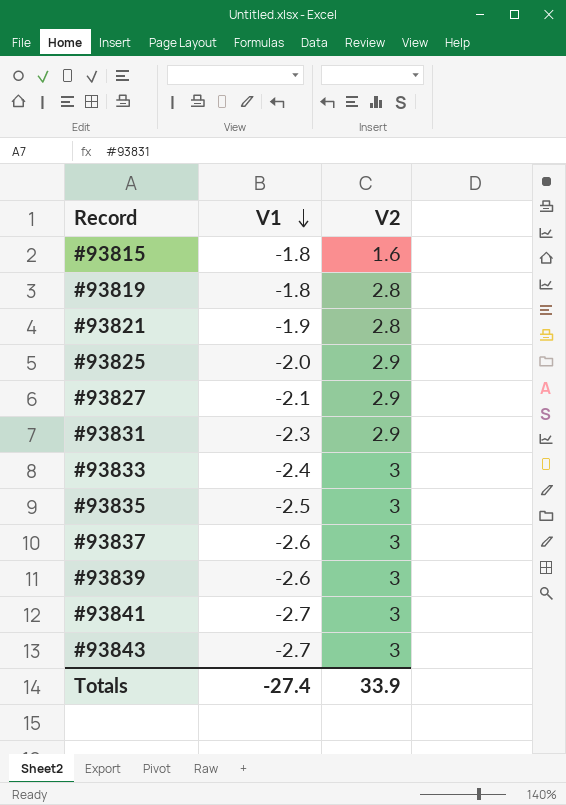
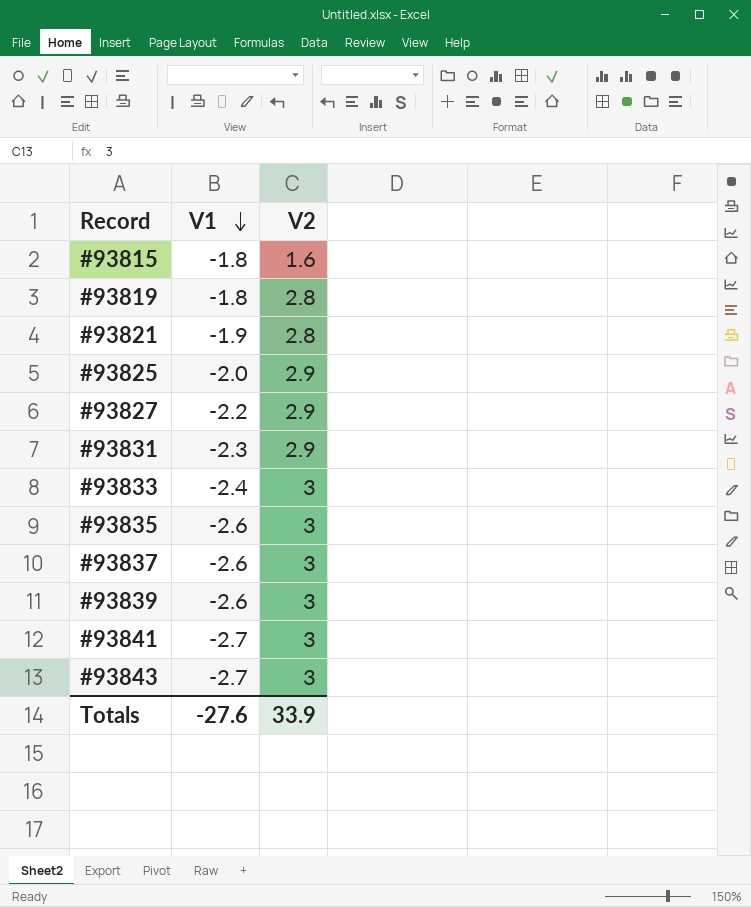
#93827 | V1: -2.1 -> -2.2
#93835 | V1: -2.5 -> -2.6
Totals | V1: -27.4 -> -27.6

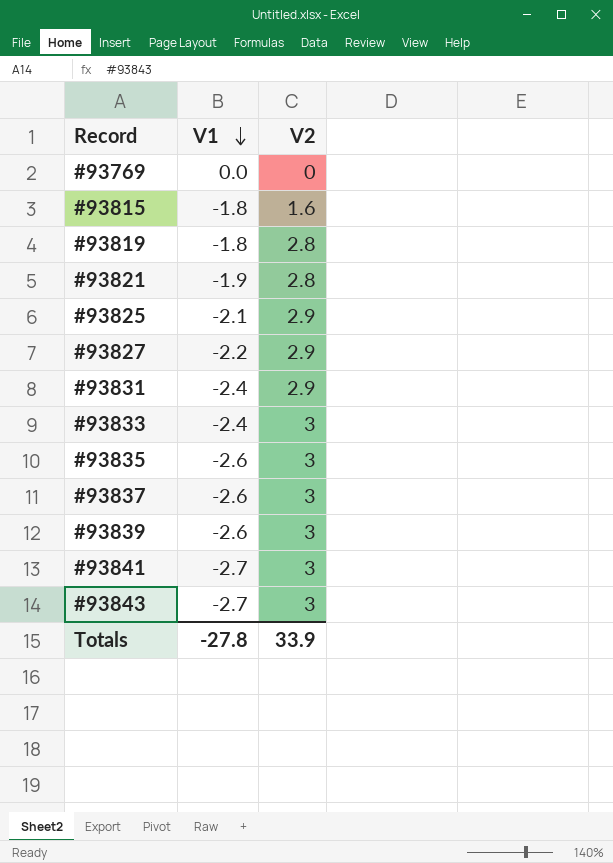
row #93769: none -> 0.0 | 0
#93825 | V1: -2.0 -> -2.1
#93831 | V1: -2.3 -> -2.4
Totals | V1: -27.6 -> -27.8

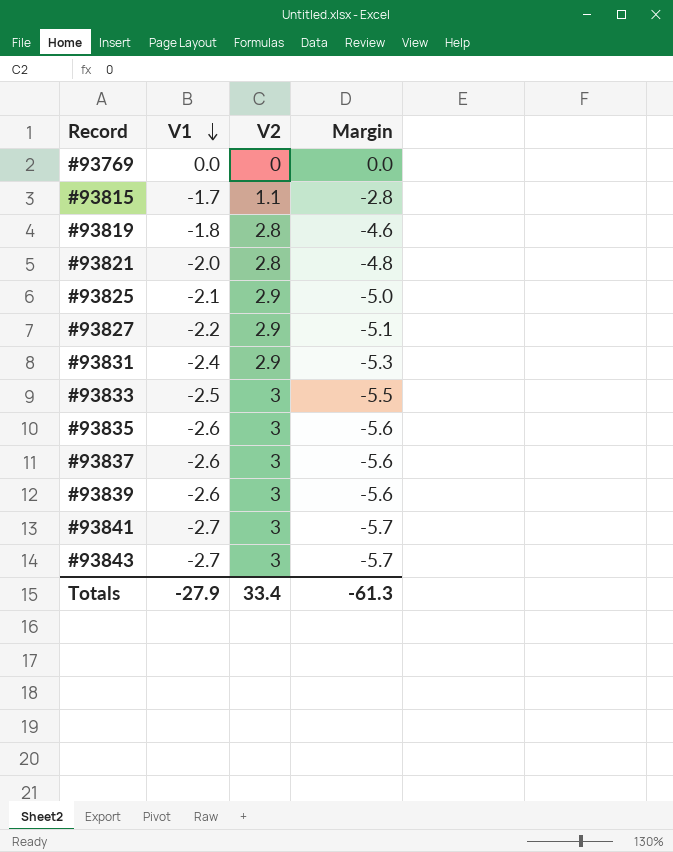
column Margin | formula: none -> [V1] - [V2]
#93815 | V1: -1.8 -> -1.7
#93815 | V2: 1.6 -> 1.1
#93821 | V1: -1.9 -> -2.0
#93833 | V1: -2.4 -> -2.5
Totals | V1: -27.8 -> -27.9
Totals | V2: 33.9 -> 33.4

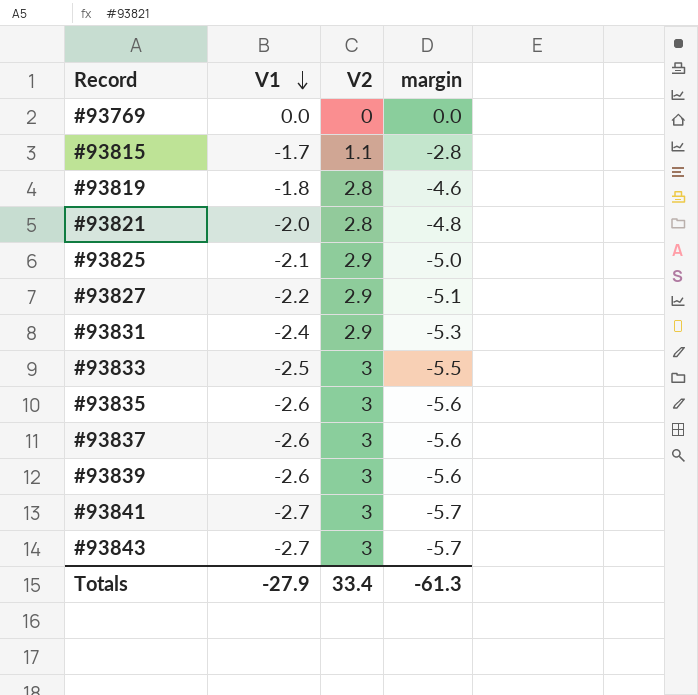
column name: Margin -> margin

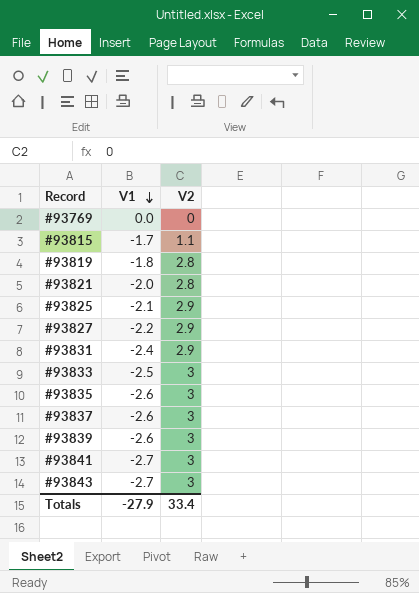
column margin | formula: [V1] - [V2] -> none

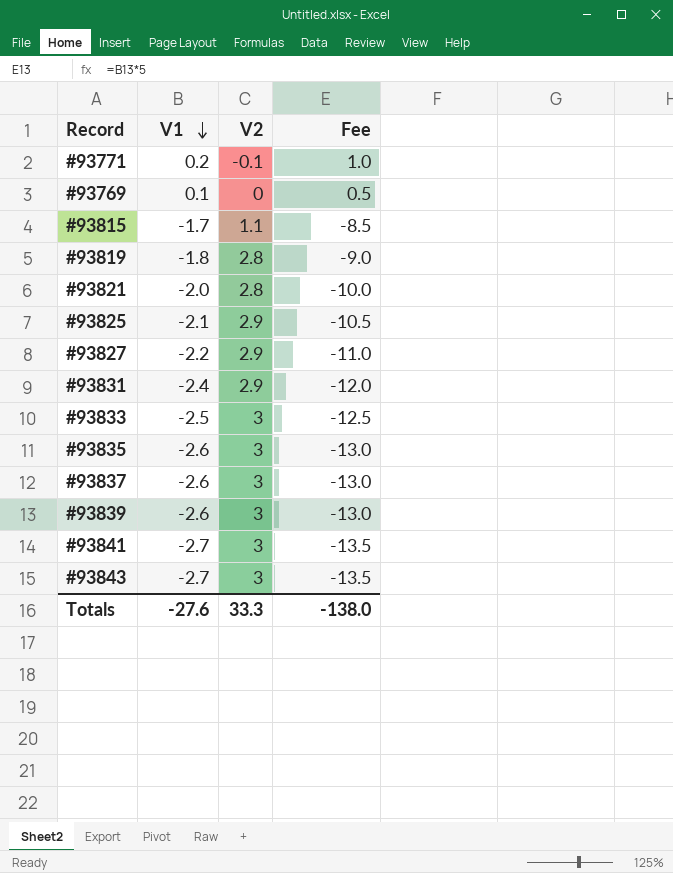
column Fee | formula: none -> [V1] * 5
row #93771: none -> 0.2 | -0.1 | 1.0
#93769 | V1: 0.0 -> 0.1
Totals | V1: -27.9 -> -27.6
Totals | V2: 33.4 -> 33.3

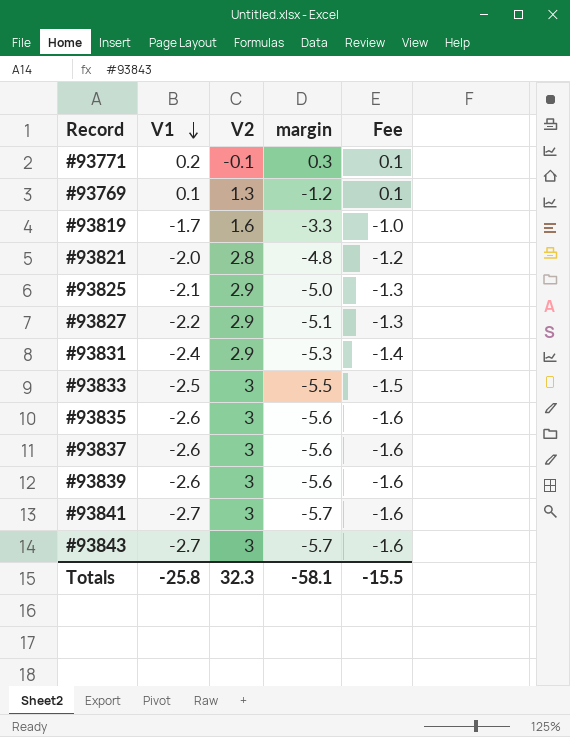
column margin | formula: none -> [V1] - [V2]
column Fee | formula: [V1] * 5 -> [V1] * 0.6
row #93815: -1.7 | 1.1 | -8.5 -> none
#93769 | V2: 0 -> 1.3
#93819 | V1: -1.8 -> -1.7
#93819 | V2: 2.8 -> 1.6
Totals | V1: -27.6 -> -25.8
Totals | V2: 33.3 -> 32.3
Totals | Fee: -138.0 -> -15.5

